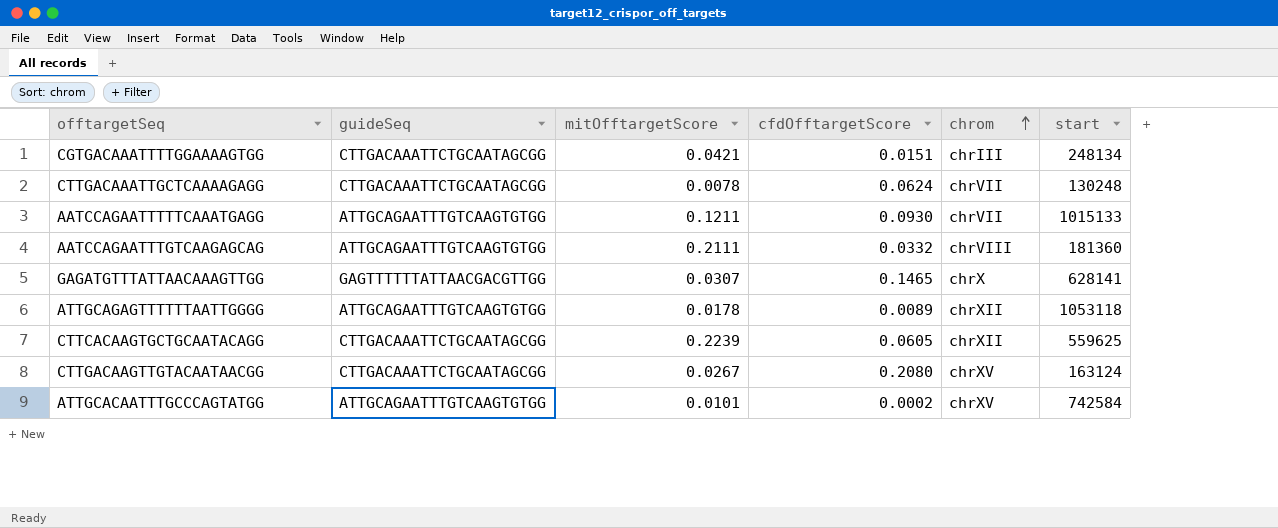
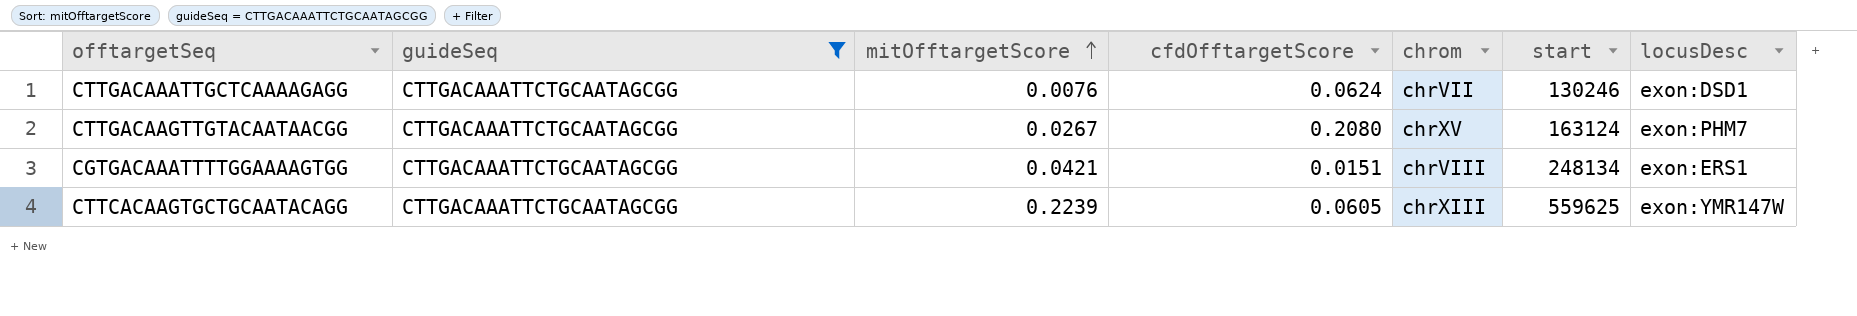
filter: none -> guideSeq = CTTGACAAATTCTGCAATAGCGG
row order: chrom ascending -> mitOfftargetScore ascending
column locusDesc | position: none -> 7
CTTGACAAATTGCTCAAAAGAGG | mitOfftargetScore: 0.0078 -> 0.0076
CTTGACAAATTGCTCAAAAGAGG | start: 130248 -> 130246
CGTGACAAATTTTGGAAAAGTGG | chrom: chrIII -> chrVIII
CTTCACAAGTGCTGCAATACAGG | chrom: chrXII -> chrXIII

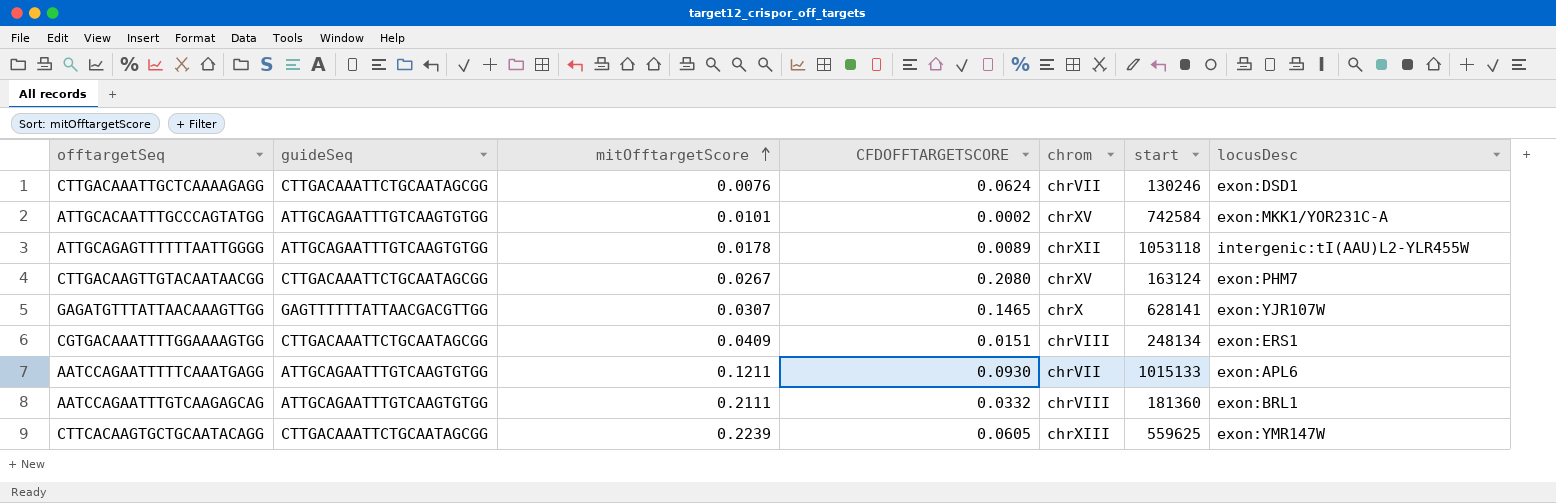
filter: guideSeq = CTTGACAAATTCTGCAATAGCGG -> none
column name: cfdOfftargetScore -> CFDOFFTARGETSCORE
CGTGACAAATTTTGGAAAAGTGG | mitOfftargetScore: 0.0421 -> 0.0409

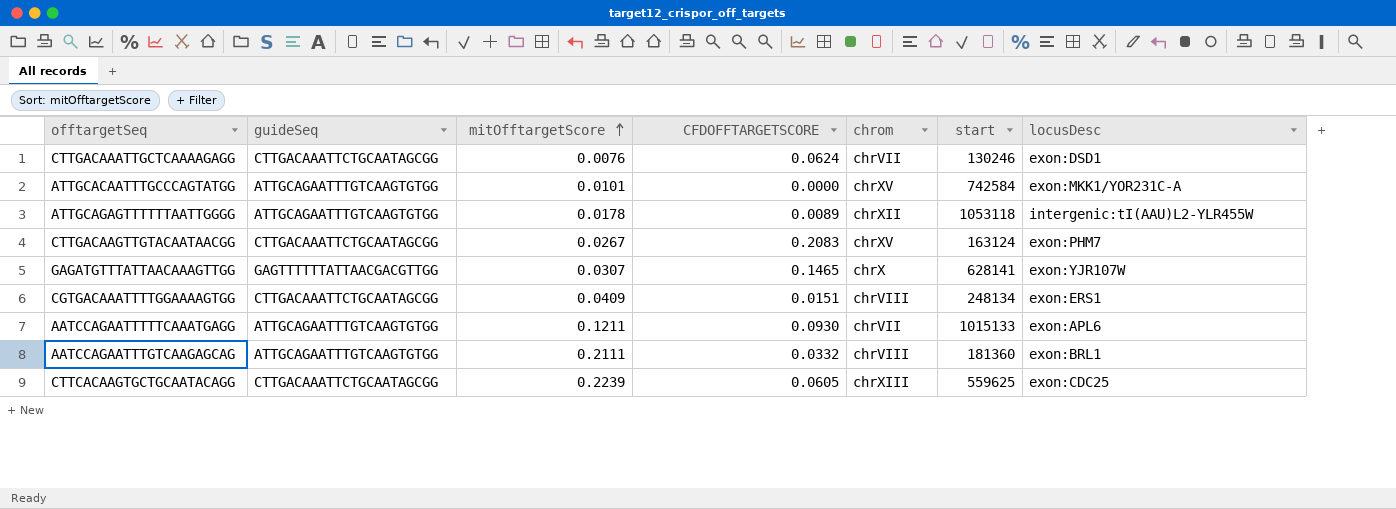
ATTGCACAATTTGCCCAGTATGG | CFDOFFTARGETSCORE: 0.0002 -> 0.0000
CTTGACAAGTTGTACAATAACGG | CFDOFFTARGETSCORE: 0.2080 -> 0.2083
CTTCACAAGTGCTGCAATACAGG | locusDesc: exon:YMR147W -> exon:CDC25

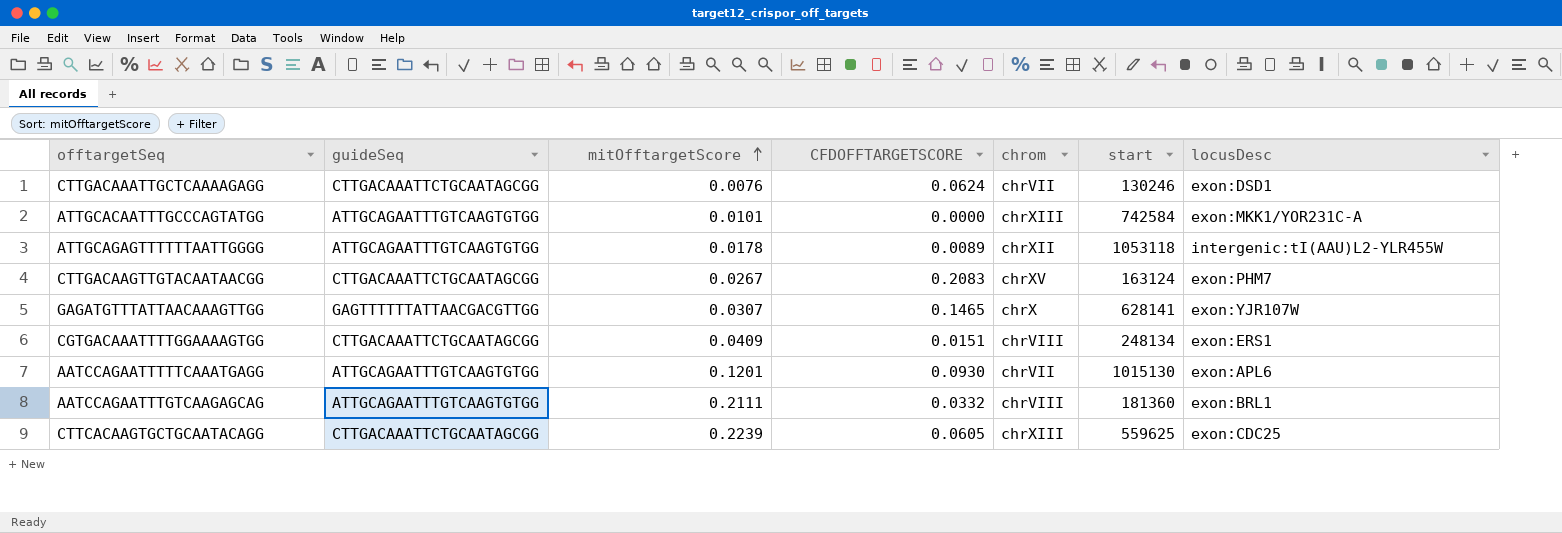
ATTGCACAATTTGCCCAGTATGG | chrom: chrXV -> chrXIII
AATCCAGAATTTTTCAAATGAGG | mitOfftargetScore: 0.1211 -> 0.1201
AATCCAGAATTTTTCAAATGAGG | start: 1015133 -> 1015130

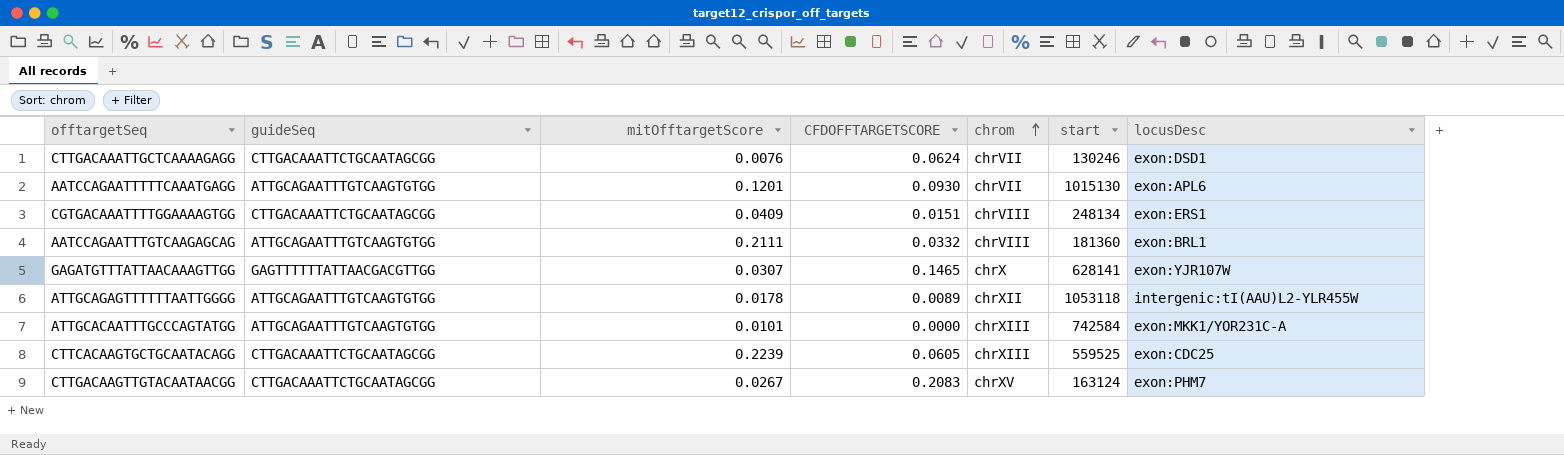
row order: mitOfftargetScore ascending -> chrom ascending
CTTCACAAGTGCTGCAATACAGG | start: 559625 -> 559525

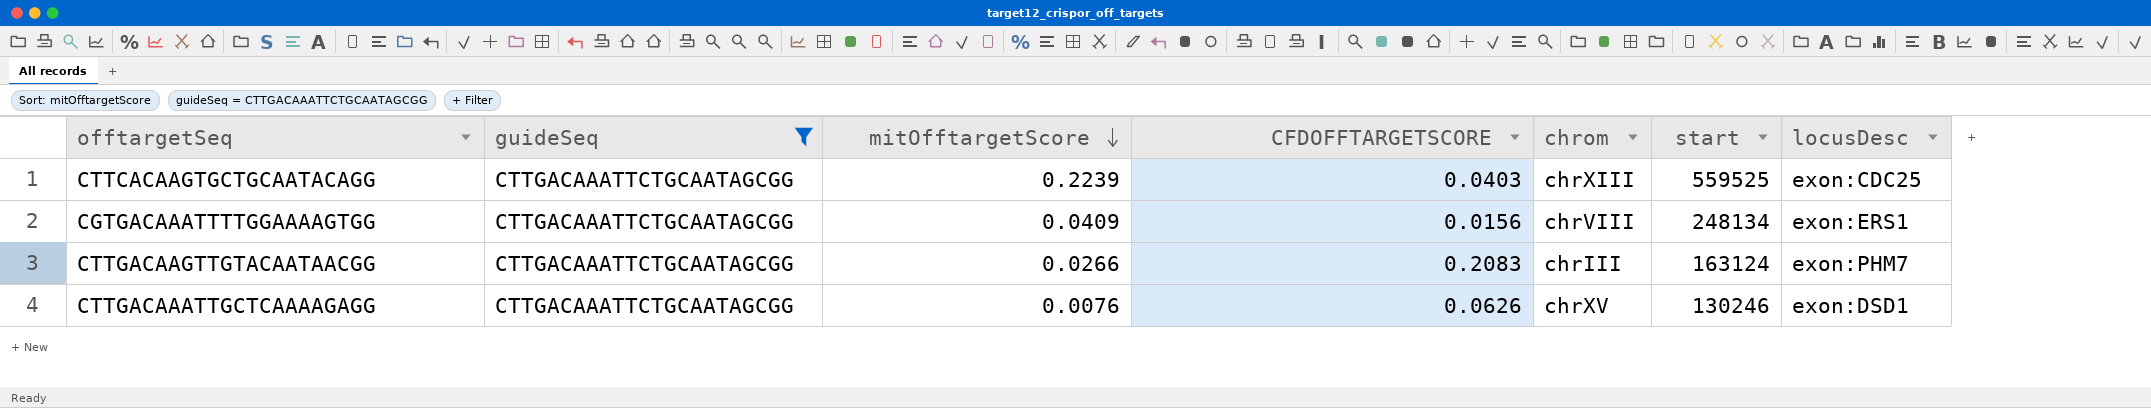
filter: none -> guideSeq = CTTGACAAATTCTGCAATAGCGG
row order: chrom ascending -> mitOfftargetScore descending
CTTCACAAGTGCTGCAATACAGG | CFDOFFTARGETSCORE: 0.0605 -> 0.0403
CGTGACAAATTTTGGAAAAGTGG | CFDOFFTARGETSCORE: 0.0151 -> 0.0156
CTTGACAAGTTGTACAATAACGG | mitOfftargetScore: 0.0267 -> 0.0266
CTTGACAAGTTGTACAATAACGG | chrom: chrXV -> chrIII
CTTGACAAATTGCTCAAAAGAGG | CFDOFFTARGETSCORE: 0.0624 -> 0.0626
CTTGACAAATTGCTCAAAAGAGG | chrom: chrVII -> chrXV

